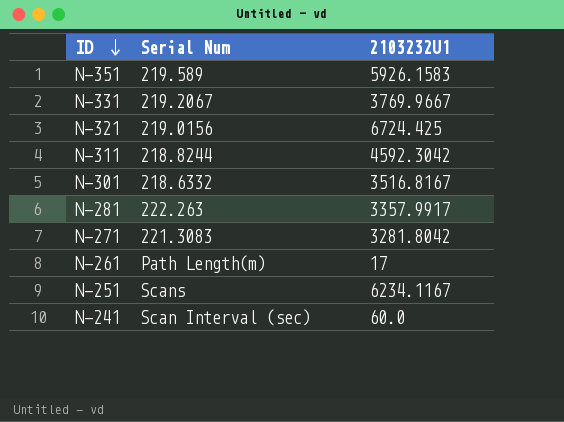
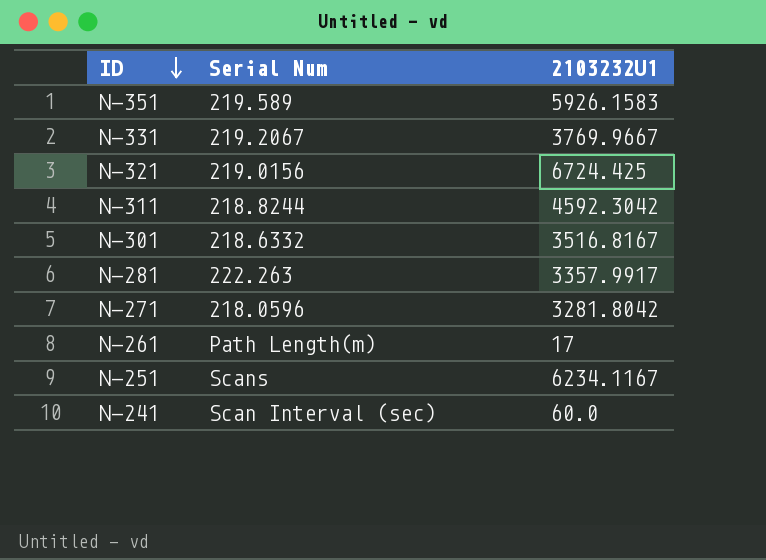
N-271 | Serial Num: 221.3083 -> 218.0596

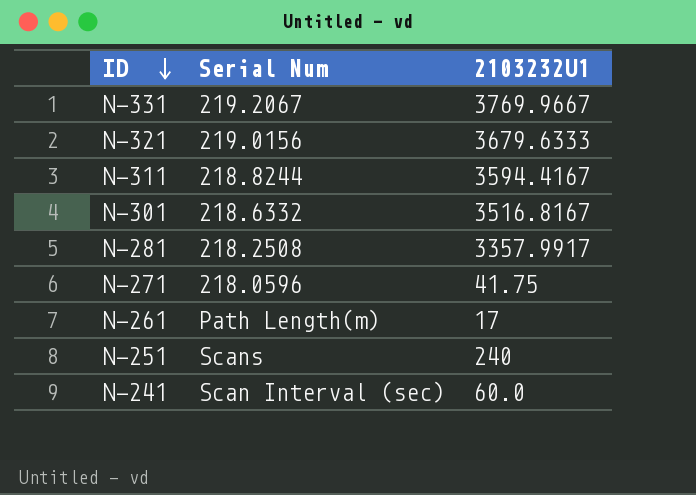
row N-351: 219.589 | 5926.1583 -> none
N-321 | 2103232U1: 6724.425 -> 3679.6333
N-311 | 2103232U1: 4592.3042 -> 3594.4167
N-281 | Serial Num: 222.263 -> 218.2508
N-271 | 2103232U1: 3281.8042 -> 41.75
N-251 | 2103232U1: 6234.1167 -> 240

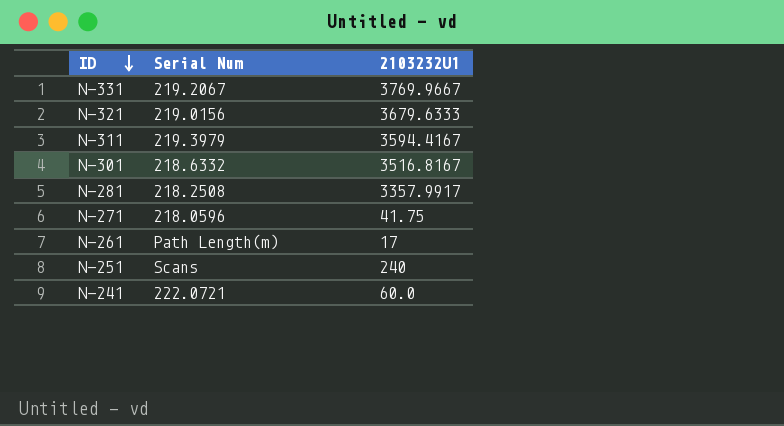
N-311 | Serial Num: 218.8244 -> 219.3979
N-241 | Serial Num: Scan Interval (sec) -> 222.0721

